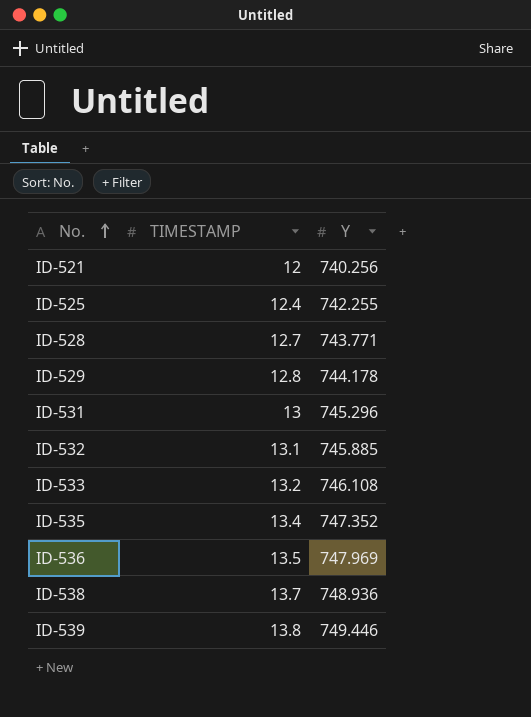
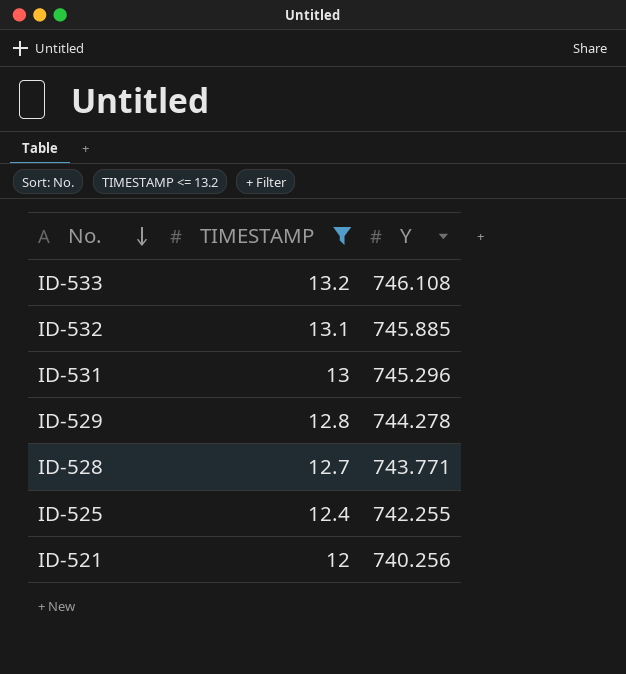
filter: none -> TIMESTAMP <= 13.2
row order: No. ascending -> No. descending
ID-529 | Y: 744.178 -> 744.278

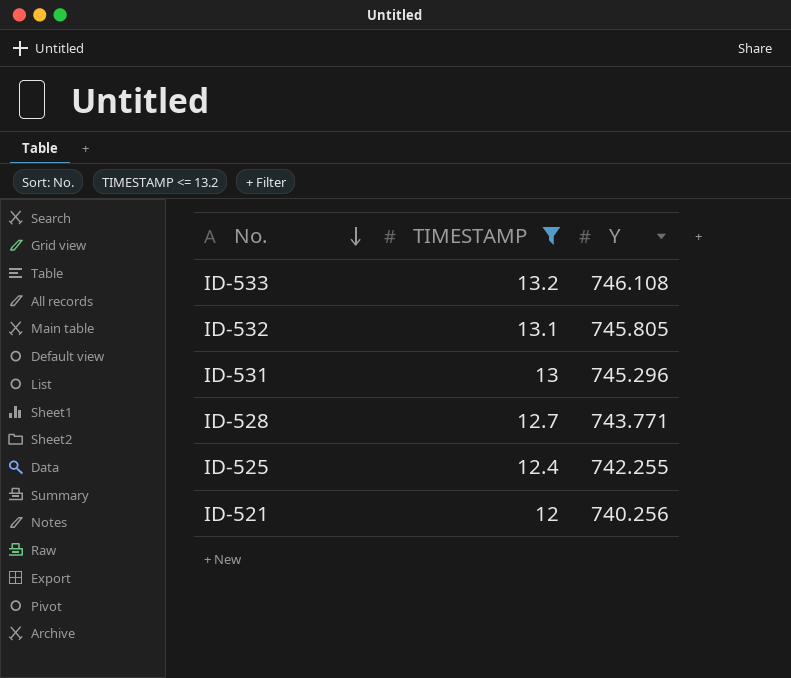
row ID-529: 12.8 | 744.278 -> none
ID-532 | Y: 745.885 -> 745.805

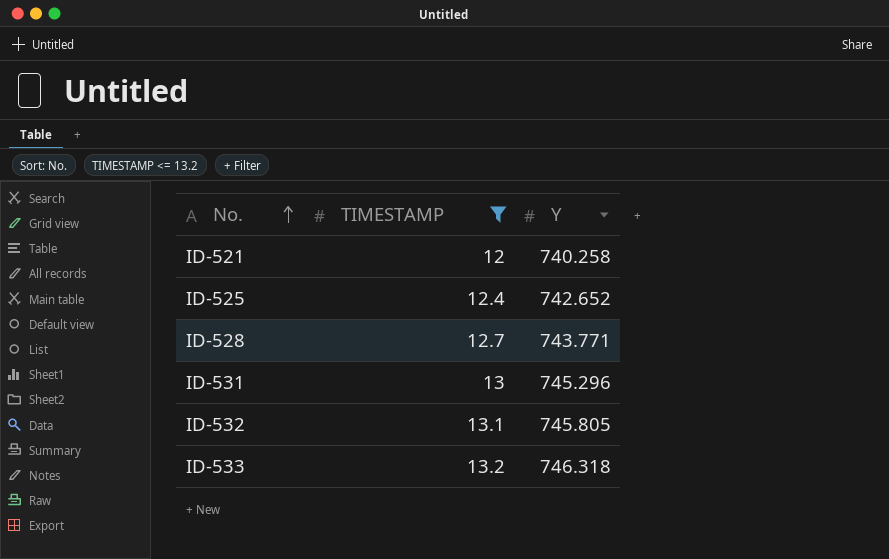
row order: No. descending -> No. ascending
ID-521 | Y: 740.256 -> 740.258
ID-525 | Y: 742.255 -> 742.652
ID-533 | Y: 746.108 -> 746.318

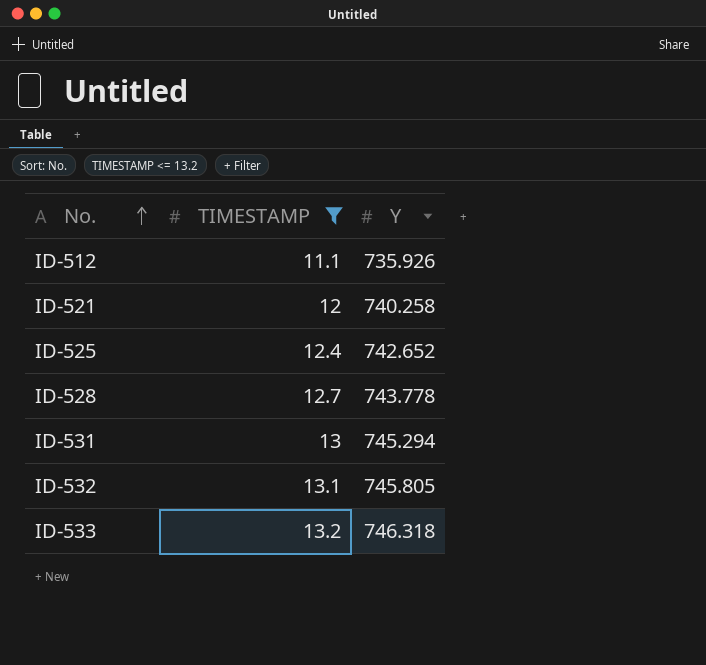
row ID-512: none -> 11.1 | 735.926
ID-528 | Y: 743.771 -> 743.778
ID-531 | Y: 745.296 -> 745.294

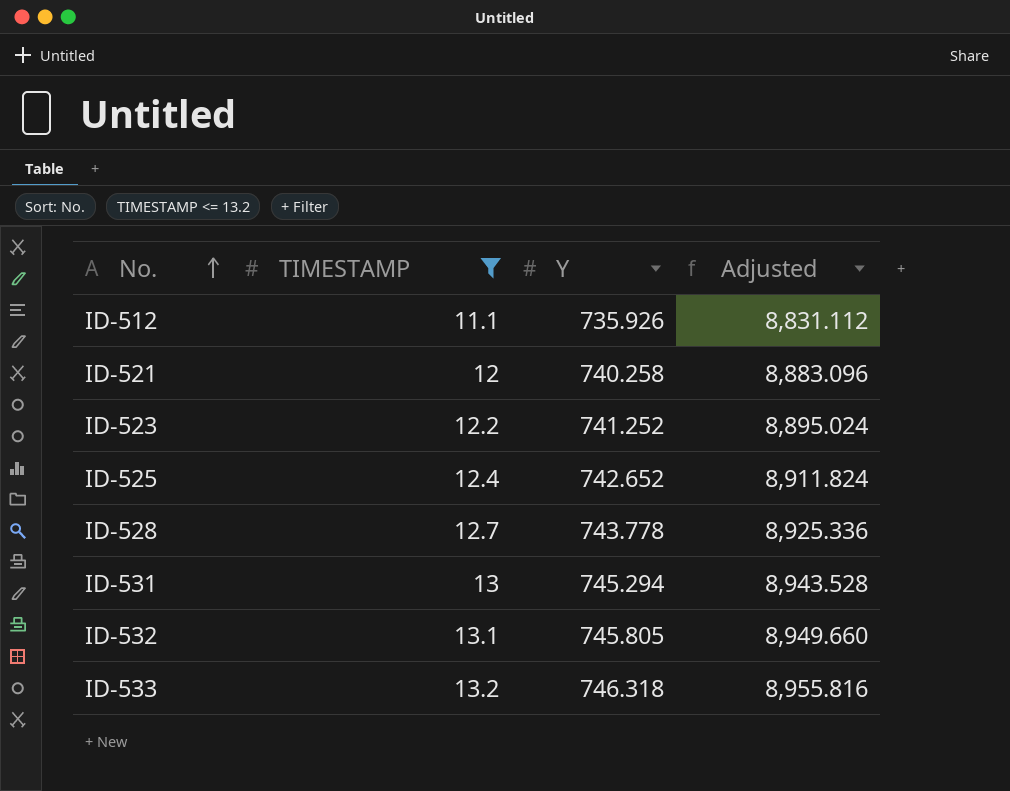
column Adjusted | formula: none -> [Y] * 12
row ID-523: none -> 12.2 | 741.252 | 8,895.024

